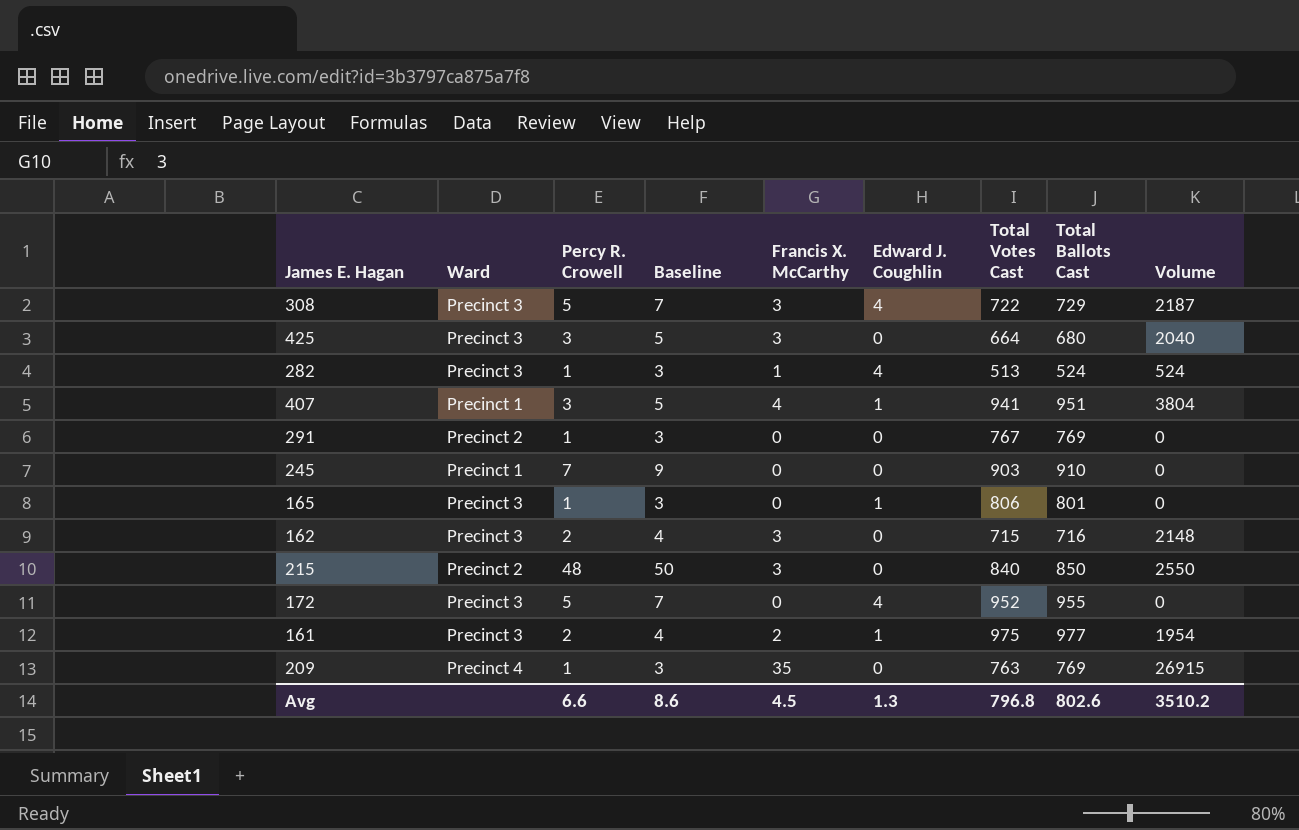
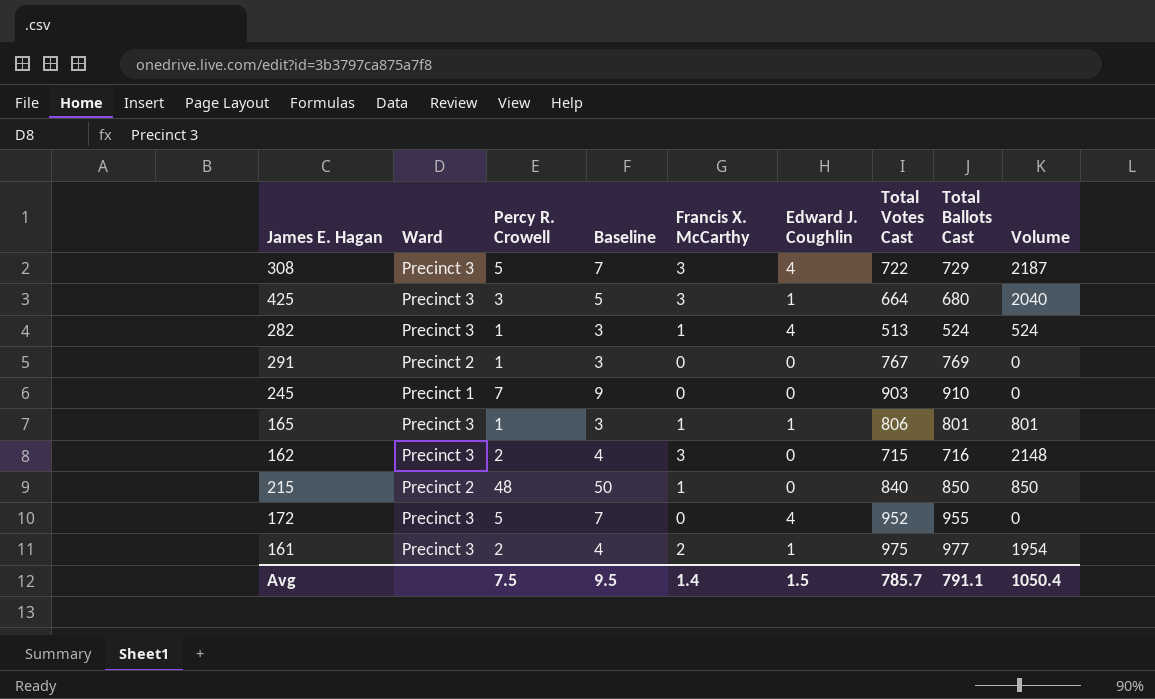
row 407: Precinct 1 | 3 | 5 | 4 | 1 | 941 | 951 | 3804 -> none
row 209: Precinct 4 | 1 | 3 | 35 | 0 | 763 | 769 | 26915 -> none
425 | Edward J. Coughlin: 0 -> 1
165 | Francis X. McCarthy: 0 -> 1
165 | Volume: 0 -> 801
215 | Francis X. McCarthy: 3 -> 1
215 | Volume: 2550 -> 850
Avg | Percy R. Crowell: 6.6 -> 7.5
Avg | Baseline: 8.6 -> 9.5
Avg | Francis X. McCarthy: 4.5 -> 1.4
Avg | Edward J. Coughlin: 1.3 -> 1.5
Avg | Total Votes Cast: 796.8 -> 785.7
Avg | Total Ballots Cast: 802.6 -> 791.1
Avg | Volume: 3510.2 -> 1050.4

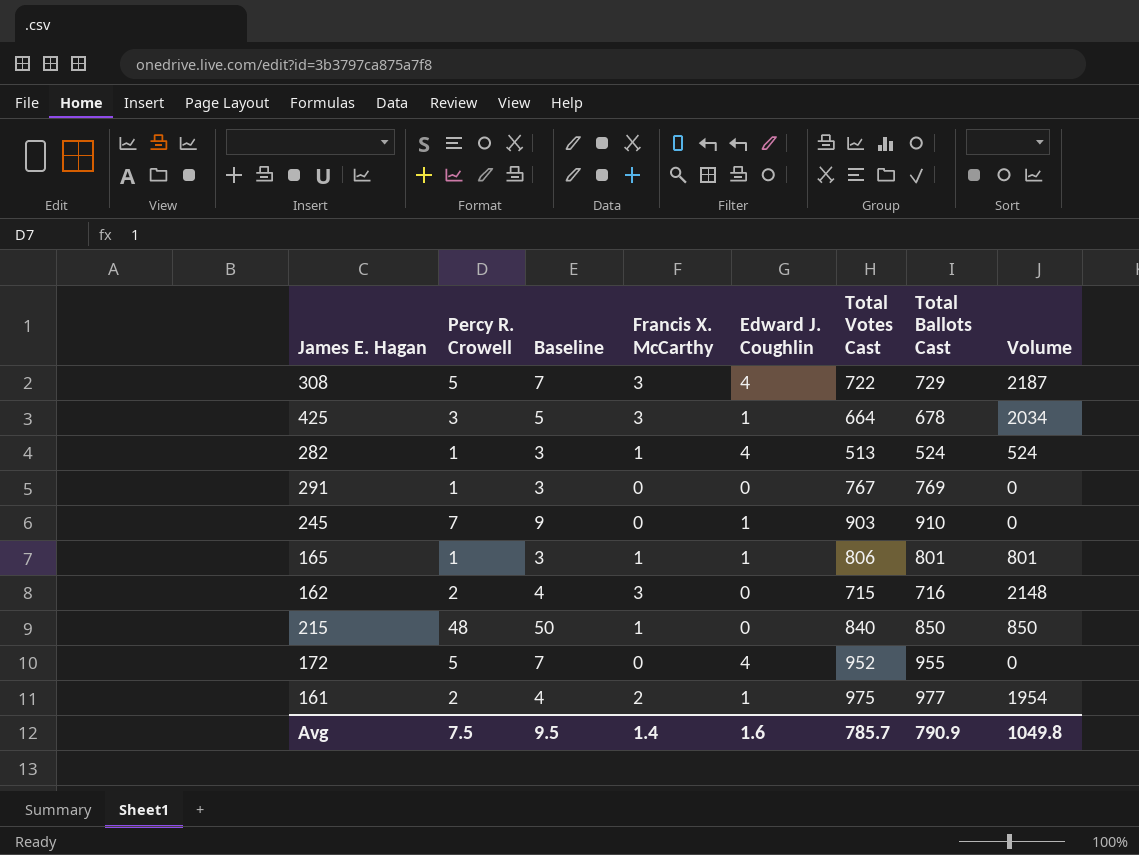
column Ward | position: 2 -> none
425 | Total Ballots Cast: 680 -> 678
425 | Volume: 2040 -> 2034
245 | Edward J. Coughlin: 0 -> 1
Avg | Edward J. Coughlin: 1.5 -> 1.6
Avg | Total Ballots Cast: 791.1 -> 790.9
Avg | Volume: 1050.4 -> 1049.8

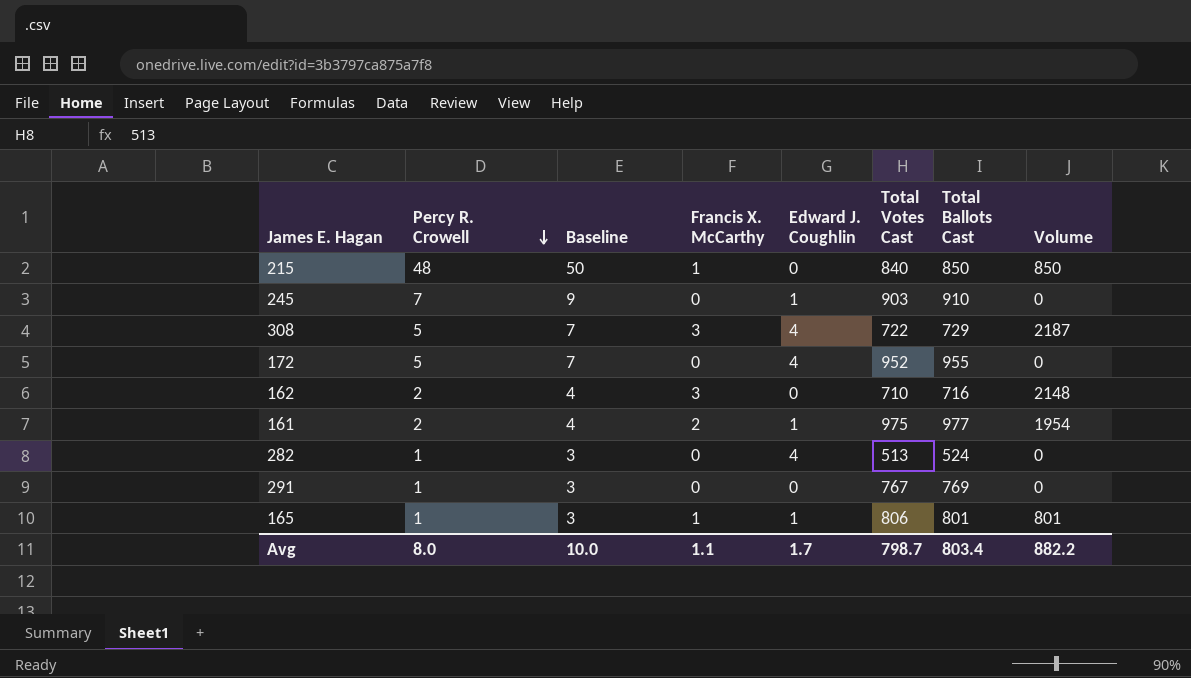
row order: none -> Percy R. Crowell descending
row 425: 3 | 5 | 3 | 1 | 664 | 678 | 2034 -> none
162 | Total Votes Cast: 715 -> 710
282 | Francis X. McCarthy: 1 -> 0
282 | Volume: 524 -> 0
Avg | Percy R. Crowell: 7.5 -> 8.0
Avg | Baseline: 9.5 -> 10.0
Avg | Francis X. McCarthy: 1.4 -> 1.1
Avg | Edward J. Coughlin: 1.6 -> 1.7
Avg | Total Votes Cast: 785.7 -> 798.7
Avg | Total Ballots Cast: 790.9 -> 803.4
Avg | Volume: 1049.8 -> 882.2

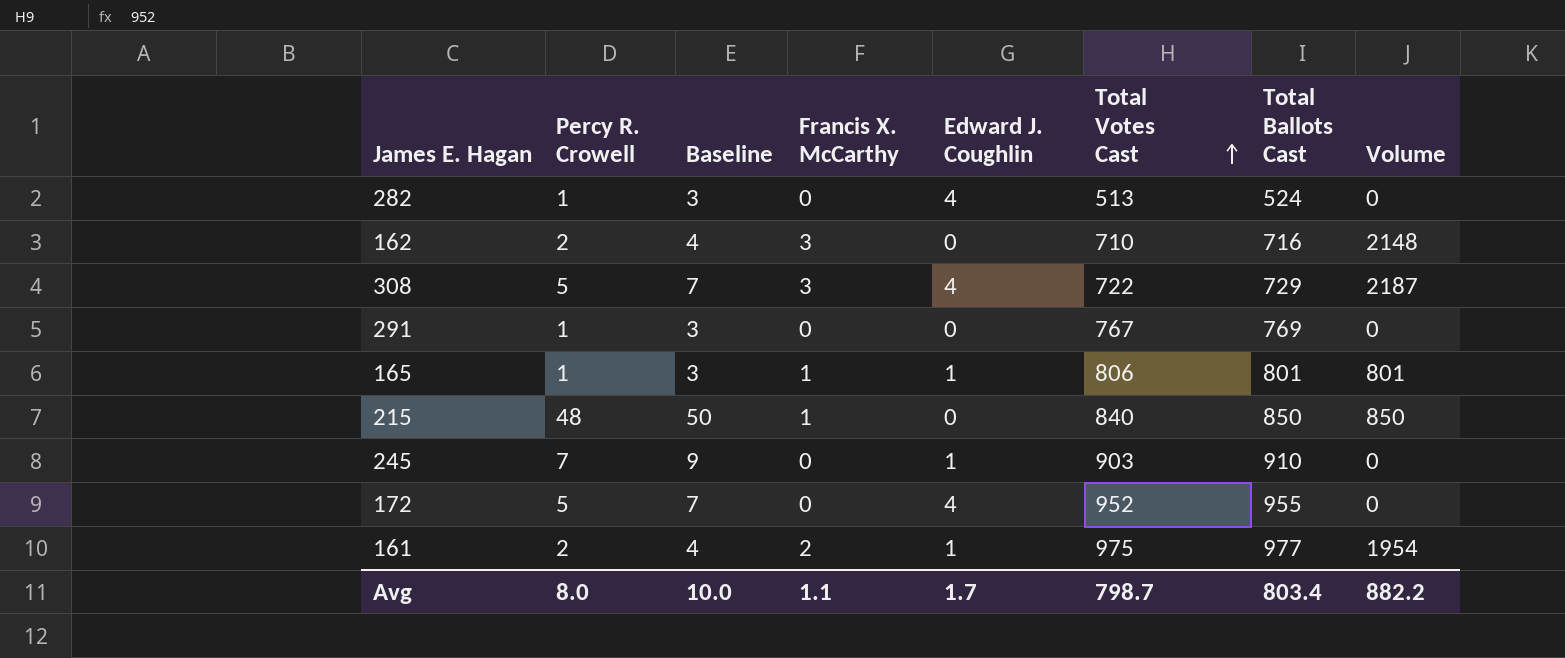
row order: Percy R. Crowell descending -> Total Votes Cast ascending

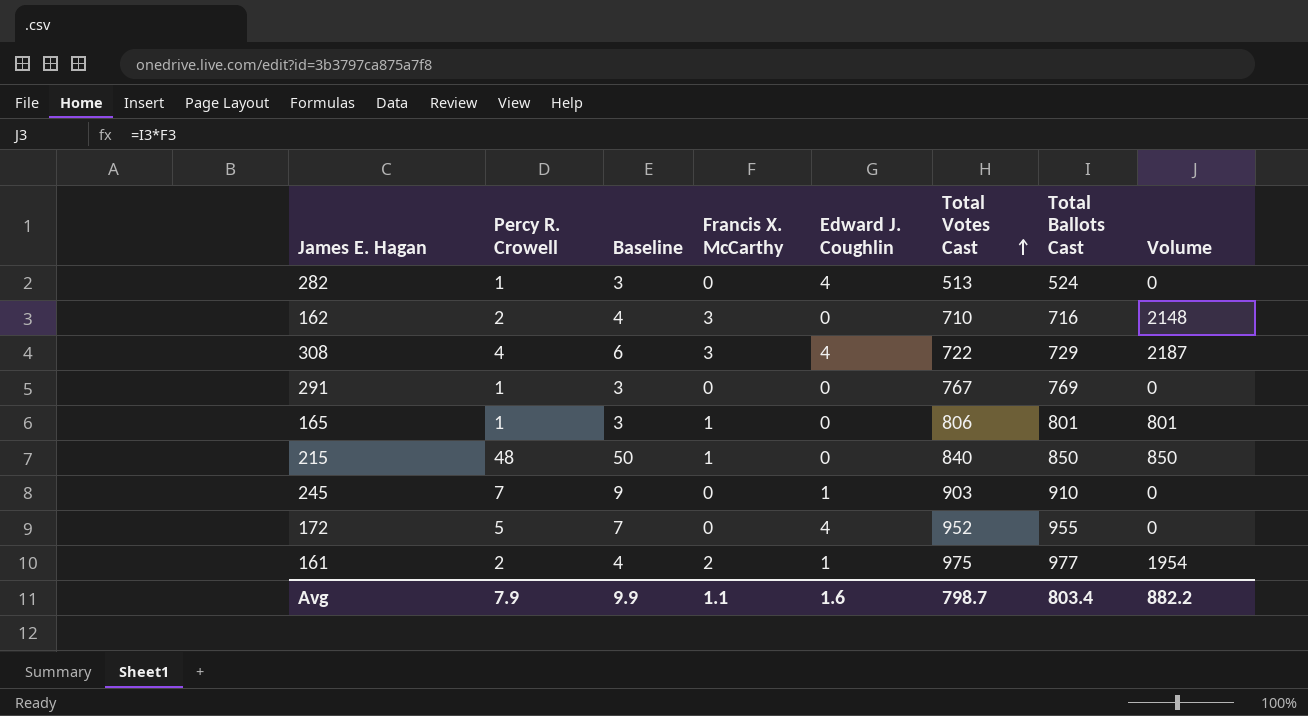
308 | Percy R. Crowell: 5 -> 4
308 | Baseline: 7 -> 6
165 | Edward J. Coughlin: 1 -> 0
Avg | Percy R. Crowell: 8.0 -> 7.9
Avg | Baseline: 10.0 -> 9.9
Avg | Edward J. Coughlin: 1.7 -> 1.6

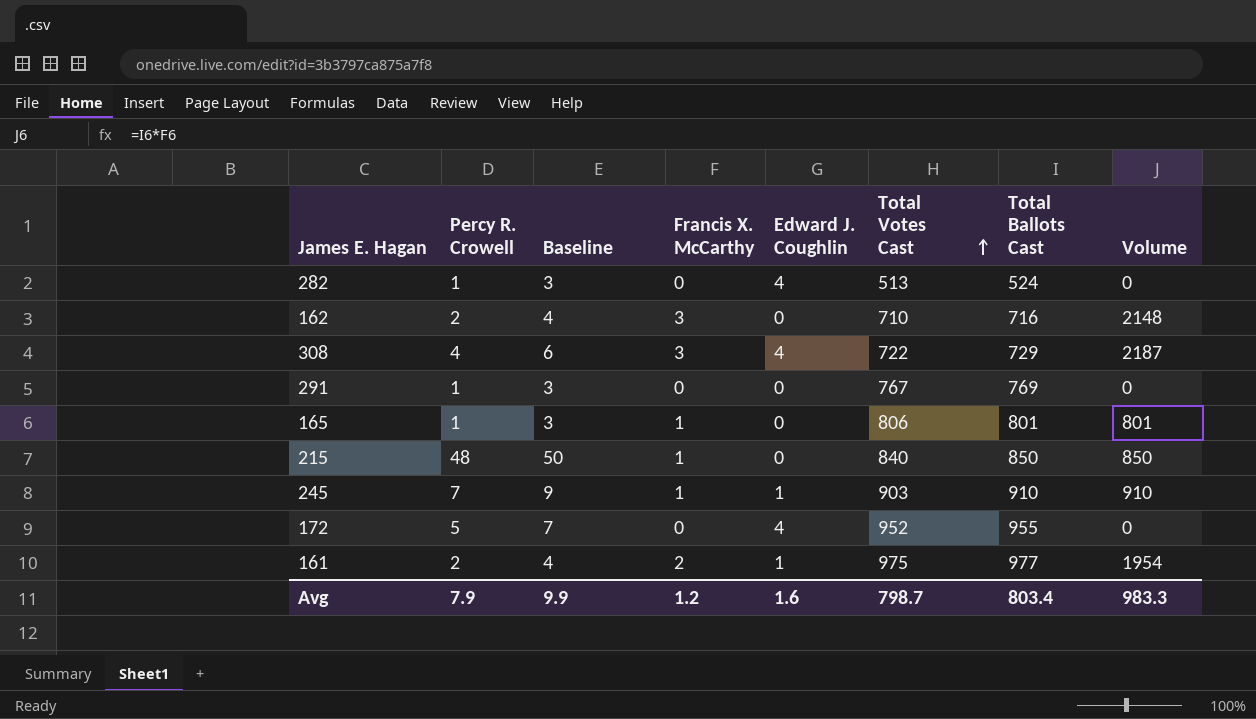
245 | Francis X. McCarthy: 0 -> 1
245 | Volume: 0 -> 910
Avg | Francis X. McCarthy: 1.1 -> 1.2
Avg | Volume: 882.2 -> 983.3

